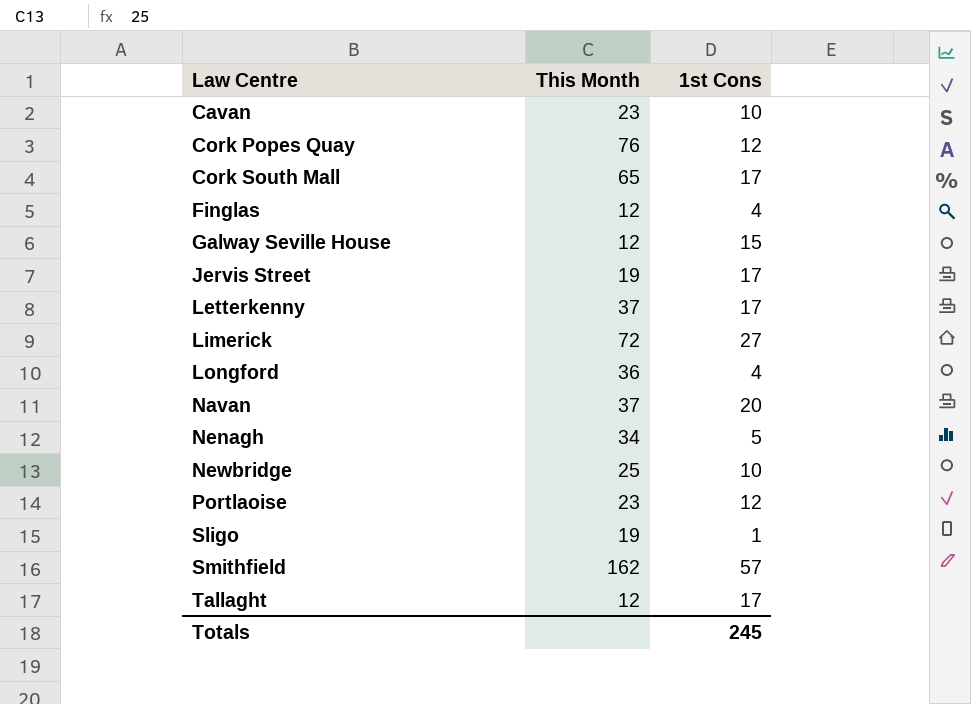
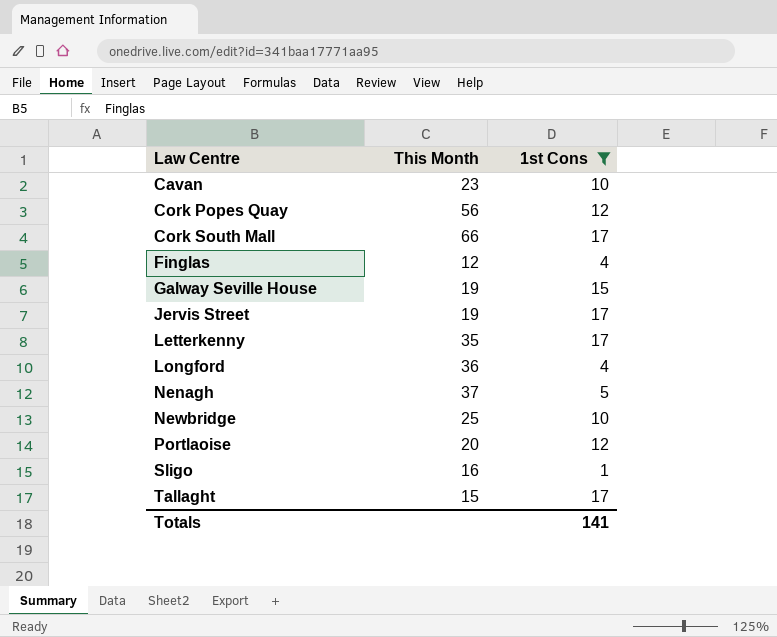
filter: none -> 1st Cons <= 17
Cork Popes Quay | This Month: 76 -> 56
Cork South Mall | This Month: 65 -> 66
Galway Seville House | This Month: 12 -> 19
Letterkenny | This Month: 37 -> 35
Nenagh | This Month: 34 -> 37
Portlaoise | This Month: 23 -> 20
Sligo | This Month: 19 -> 16
Tallaght | This Month: 12 -> 15
Totals | 1st Cons: 245 -> 141

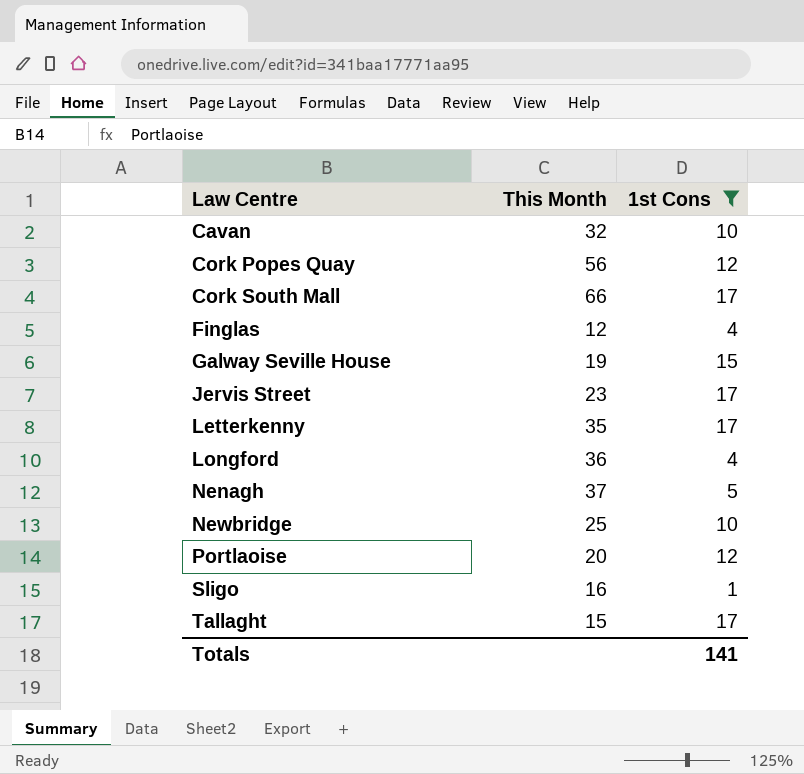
Cavan | This Month: 23 -> 32
Jervis Street | This Month: 19 -> 23

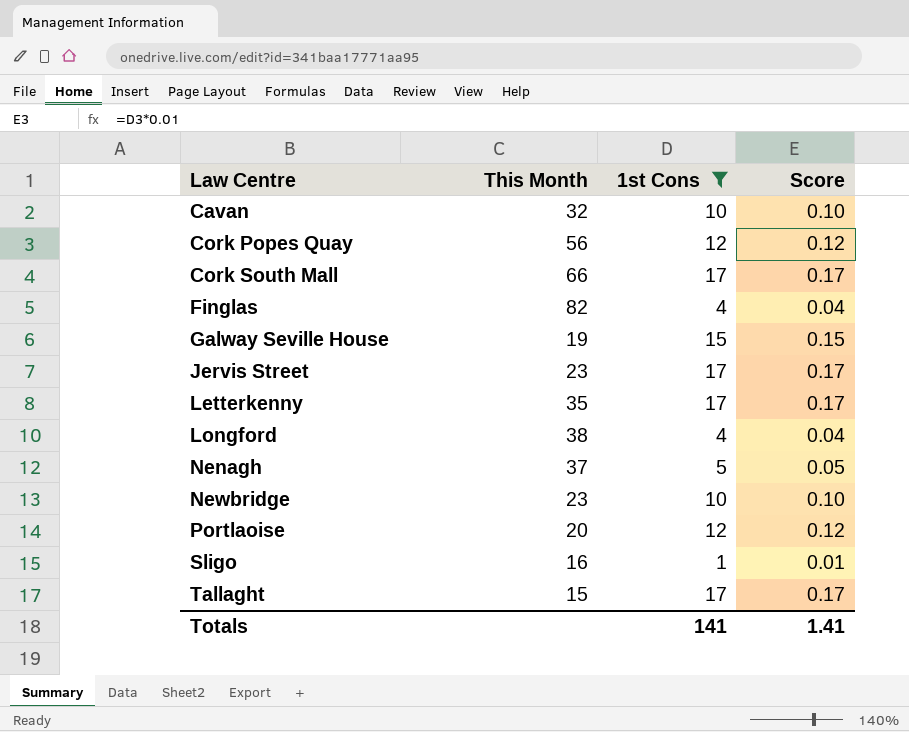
column Score | formula: none -> [1st Cons] * 0.01
Finglas | This Month: 12 -> 82
Longford | This Month: 36 -> 38
Newbridge | This Month: 25 -> 23

